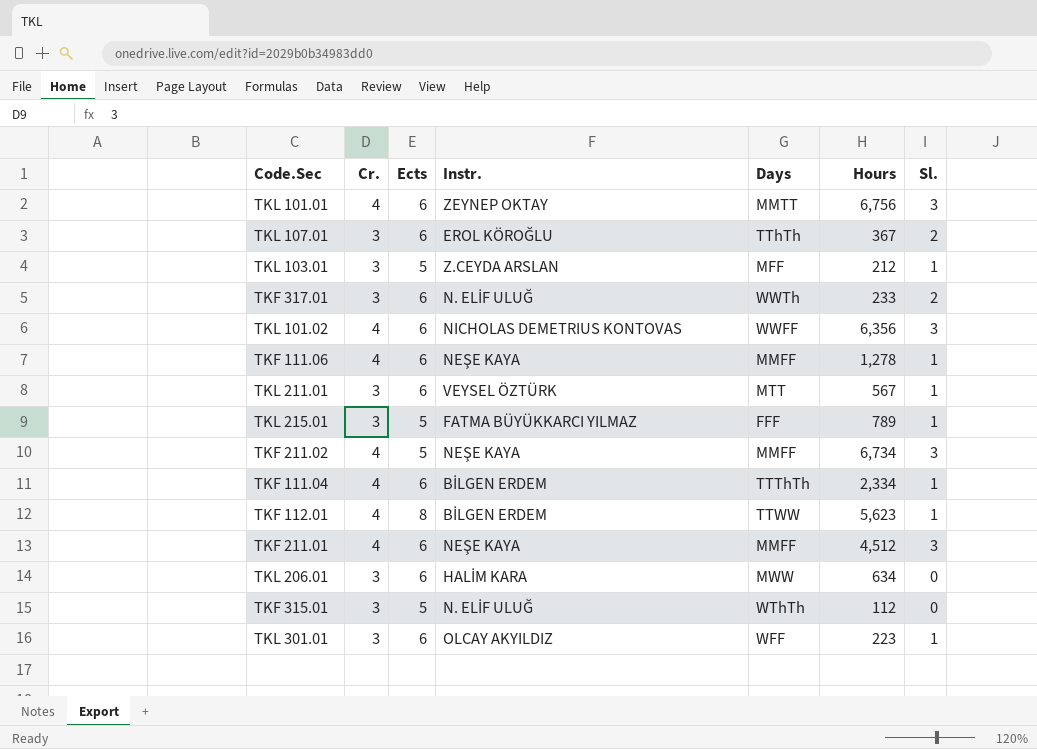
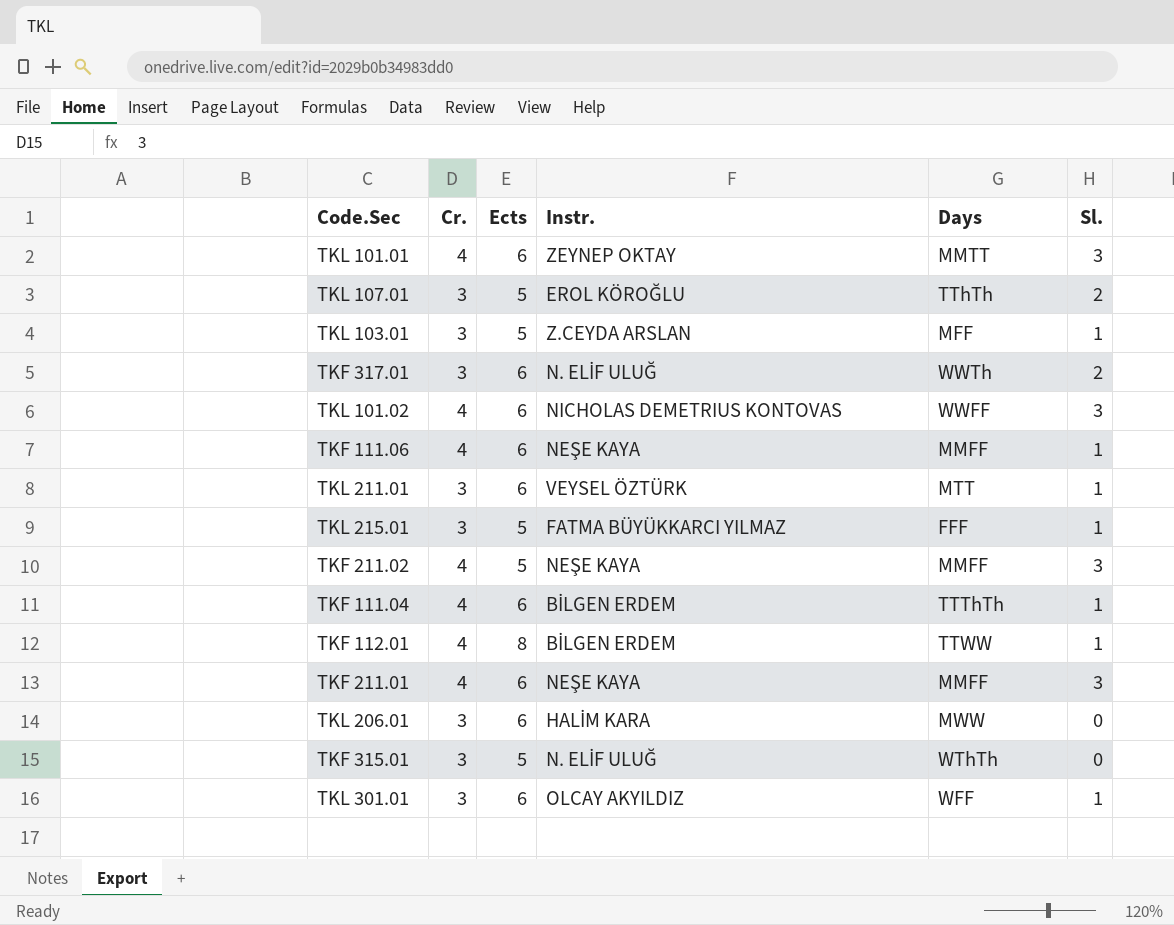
column Hours | position: 6 -> none
TKL 107.01 | Ects: 6 -> 5

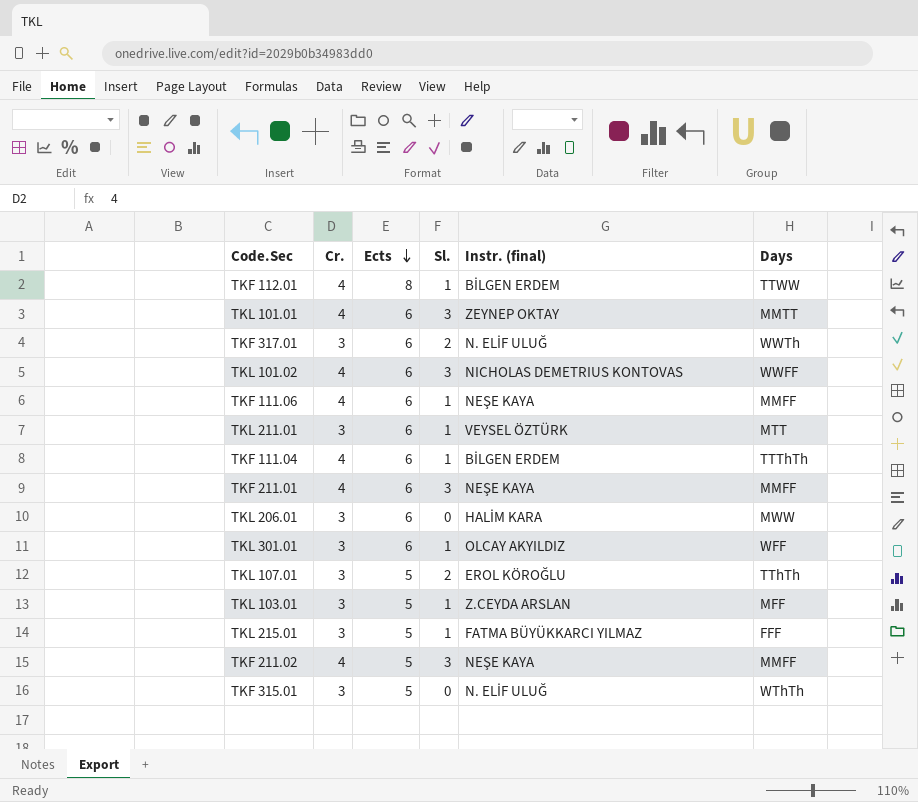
row order: none -> Ects descending
column Sl. | position: 6 -> 4
column name: Instr. -> Instr. (final)

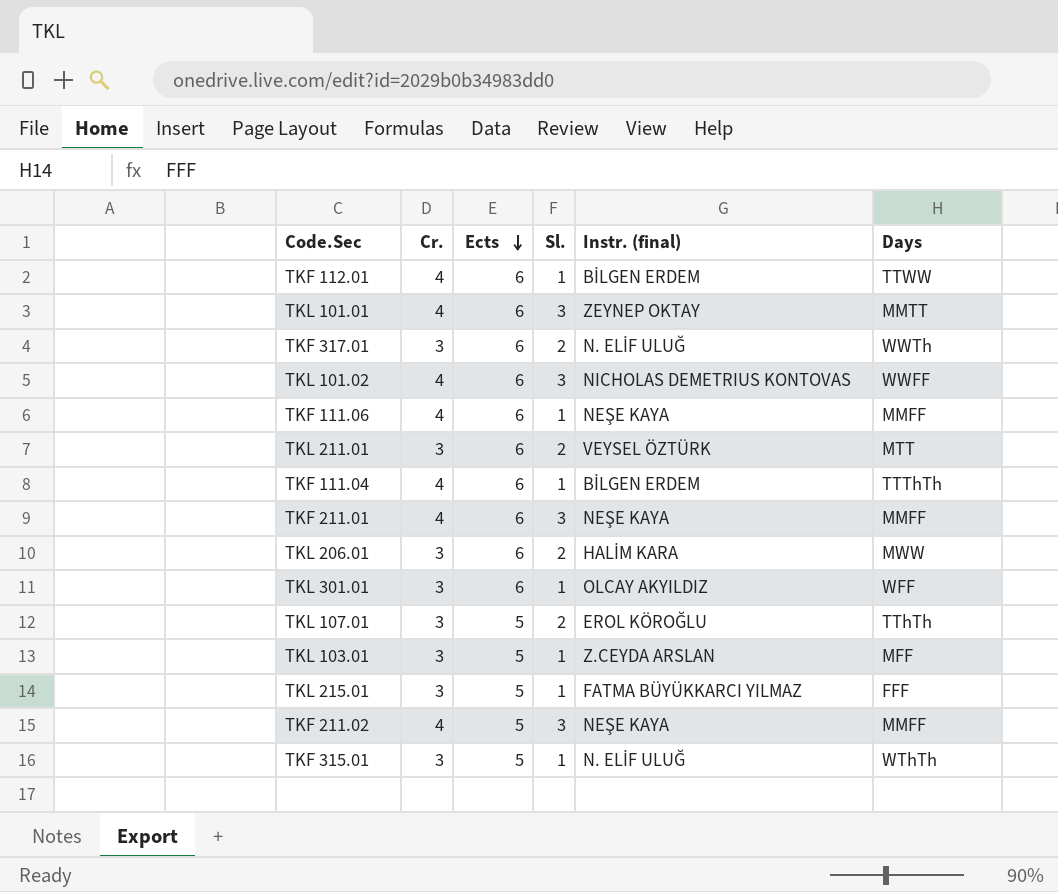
TKF 112.01 | Ects: 8 -> 6
TKL 211.01 | Sl.: 1 -> 2
TKL 206.01 | Sl.: 0 -> 2
TKF 315.01 | Sl.: 0 -> 1

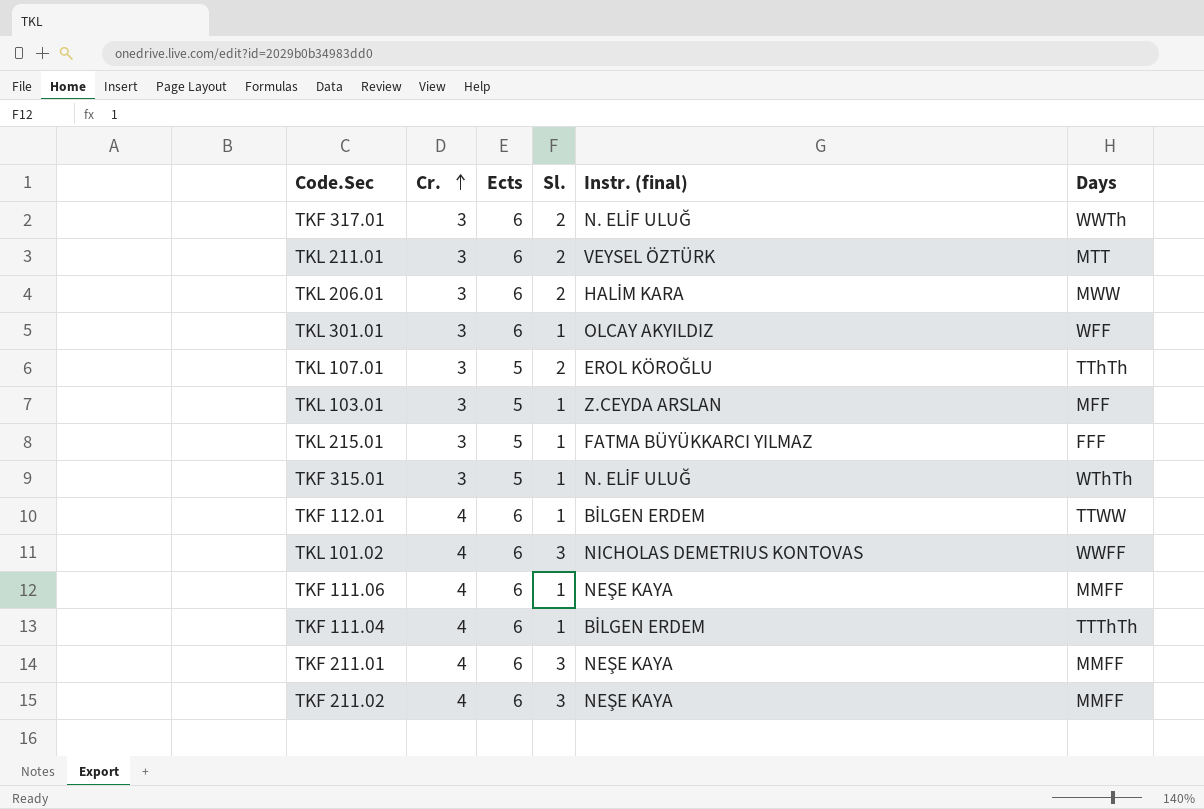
row order: Ects descending -> Cr. ascending
row TKL 101.01: 4 | 6 | 3 | ZEYNEP OKTAY | MMTT -> none
TKF 211.02 | Ects: 5 -> 6

